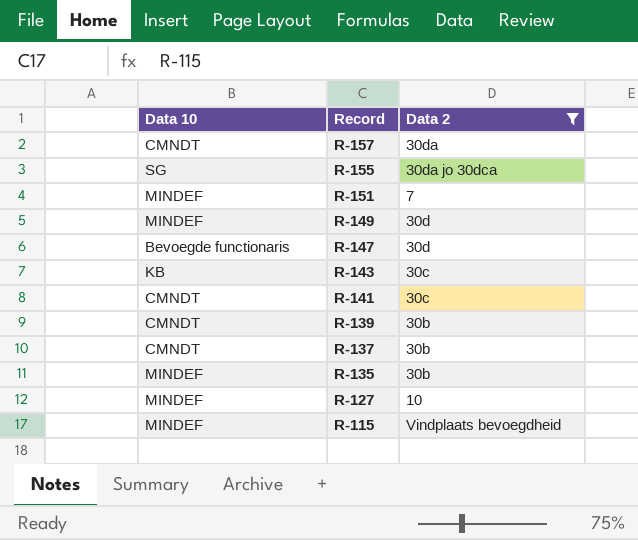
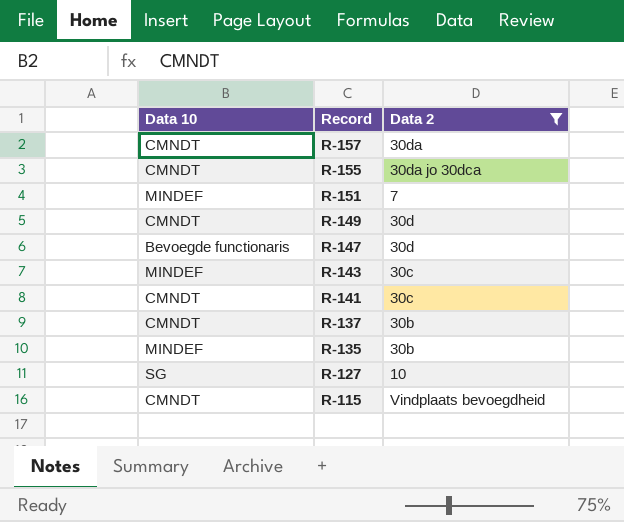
row R-139: CMNDT | 30b -> none
R-155 | Data 10: SG -> CMNDT
R-149 | Data 10: MINDEF -> CMNDT
R-143 | Data 10: KB -> MINDEF
R-127 | Data 10: MINDEF -> SG
R-115 | Data 10: MINDEF -> CMNDT

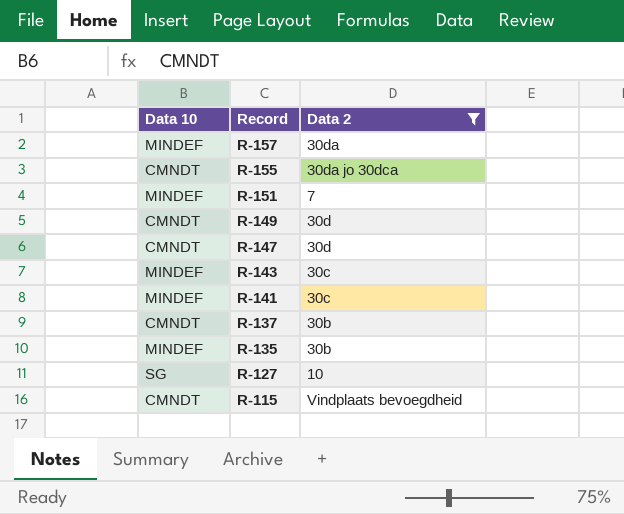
R-157 | Data 10: CMNDT -> MINDEF
R-147 | Data 10: Bevoegde functionaris -> CMNDT
R-141 | Data 10: CMNDT -> MINDEF

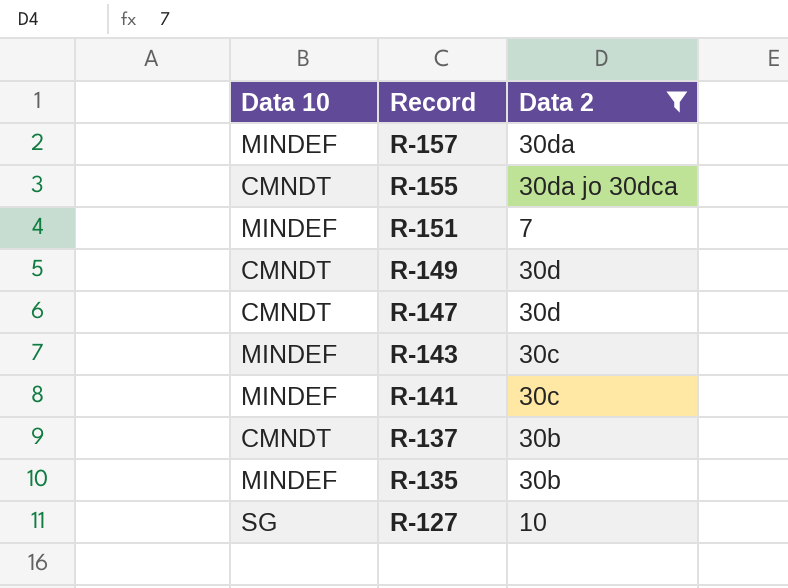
row R-115: CMNDT | Vindplaats bevoegdheid -> none

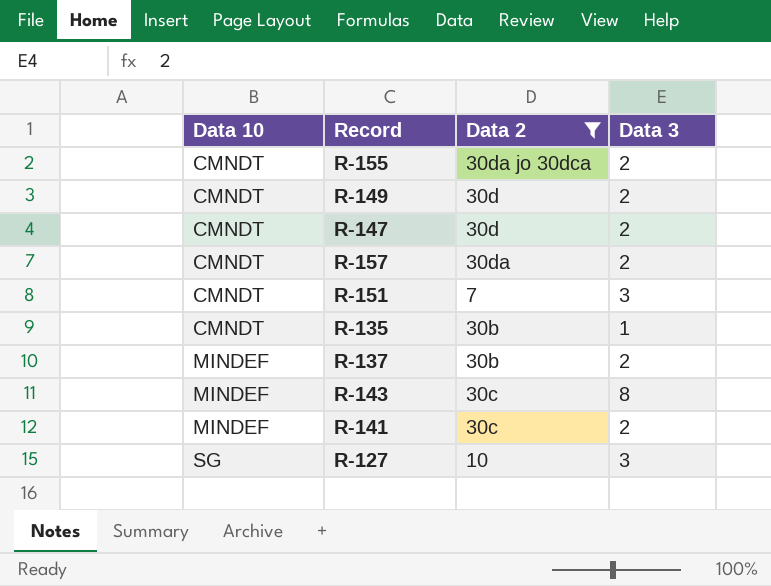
row order: Record descending -> Data 10 ascending
column Data 3 | position: none -> 4
R-157 | Data 10: MINDEF -> CMNDT
R-151 | Data 10: MINDEF -> CMNDT
R-135 | Data 10: MINDEF -> CMNDT
R-137 | Data 10: CMNDT -> MINDEF

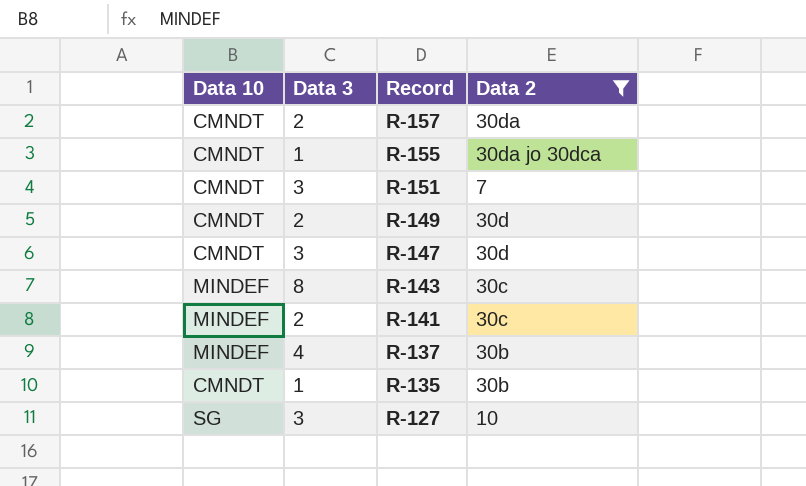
row order: Data 10 ascending -> Record descending
column Data 3 | position: 4 -> 2
R-155 | Data 3: 2 -> 1
R-147 | Data 3: 2 -> 3
R-137 | Data 3: 2 -> 4

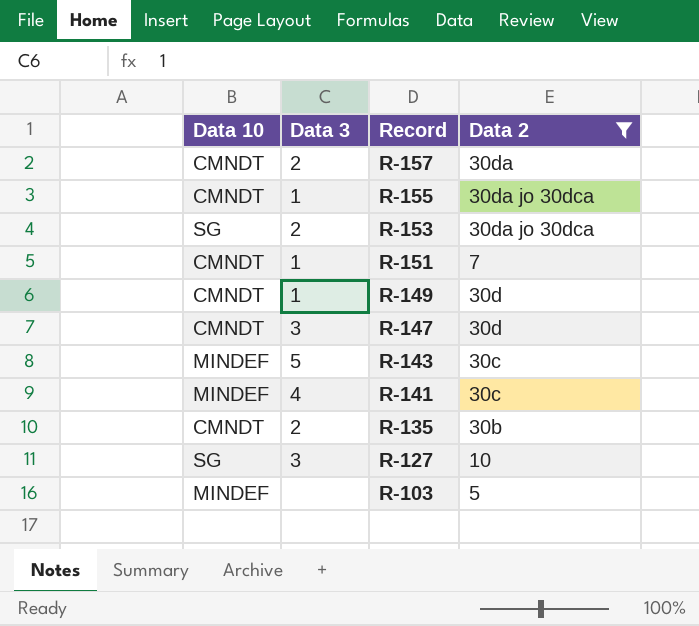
row R-137: MINDEF | 4 | 30b -> none
row R-153: none -> SG | 2 | 30da jo 30dca
R-151 | Data 3: 3 -> 1
R-149 | Data 3: 2 -> 1
R-143 | Data 3: 8 -> 5
R-141 | Data 3: 2 -> 4
R-135 | Data 3: 1 -> 2
row R-103: none -> MINDEF | none | 5

